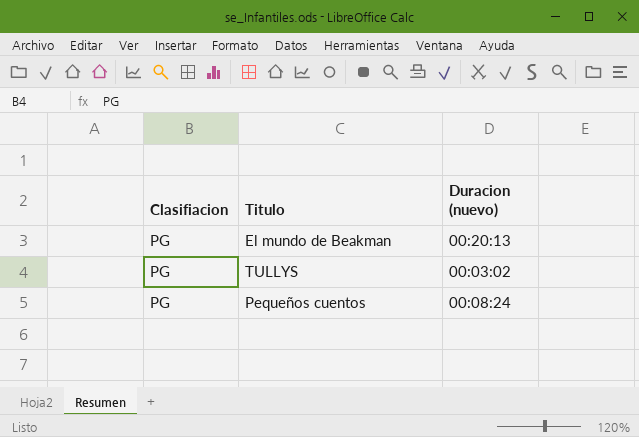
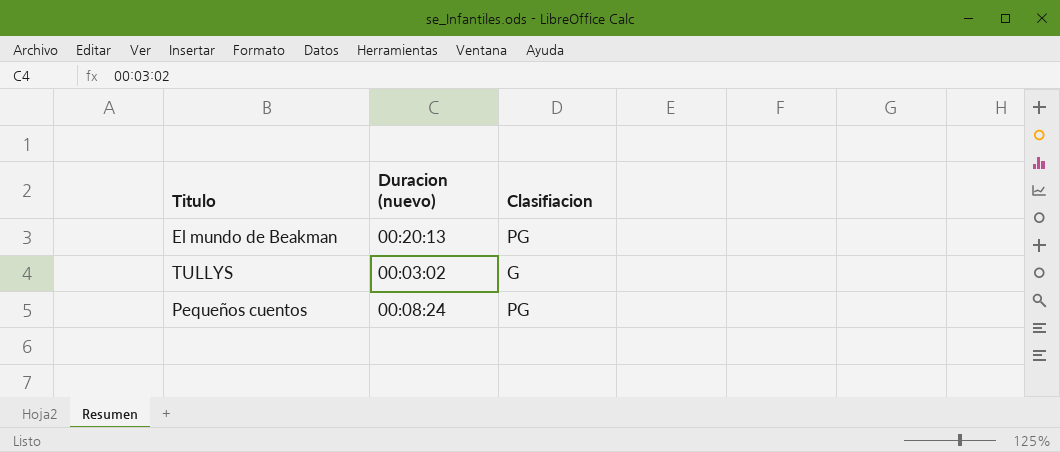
column Clasifiacion | position: 1 -> 3
TULLYS | Clasifiacion: PG -> G

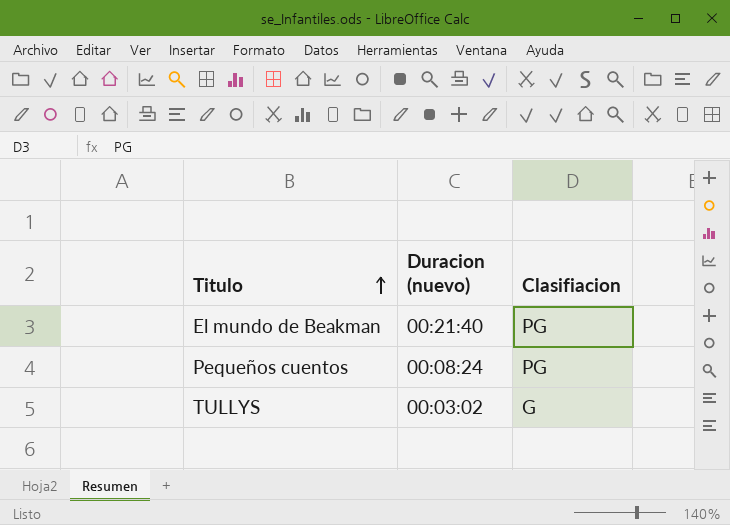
row order: none -> Titulo ascending
El mundo de Beakman | Duracion (nuevo): 00:20:13 -> 00:21:40

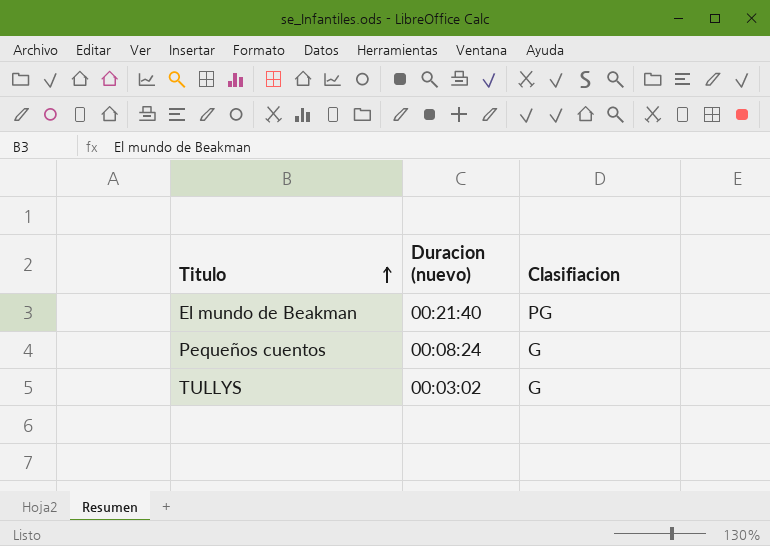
Pequeños cuentos | Clasifiacion: PG -> G

